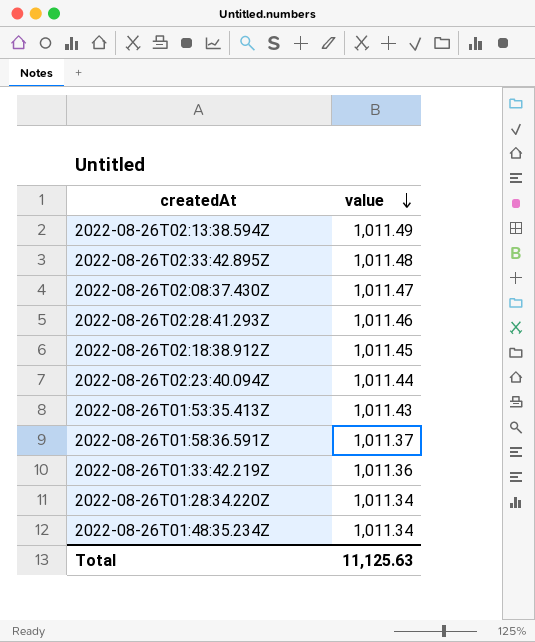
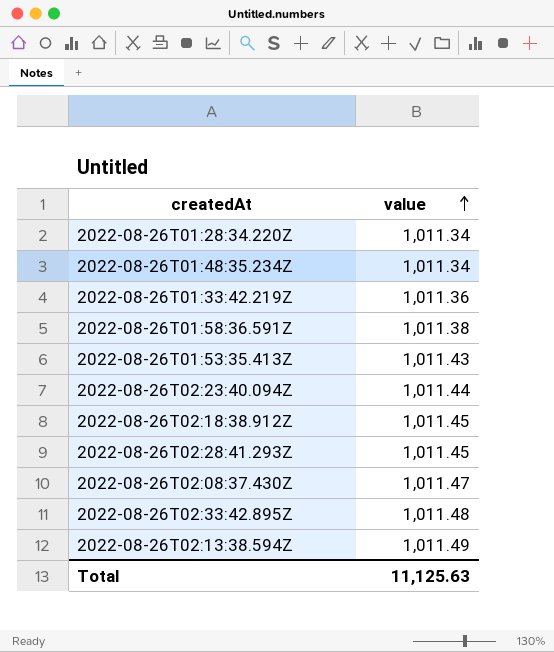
row order: value descending -> value ascending
2022-08-26T01:58:36.591Z | value: 1,011.37 -> 1,011.38
2022-08-26T02:28:41.293Z | value: 1,011.46 -> 1,011.45

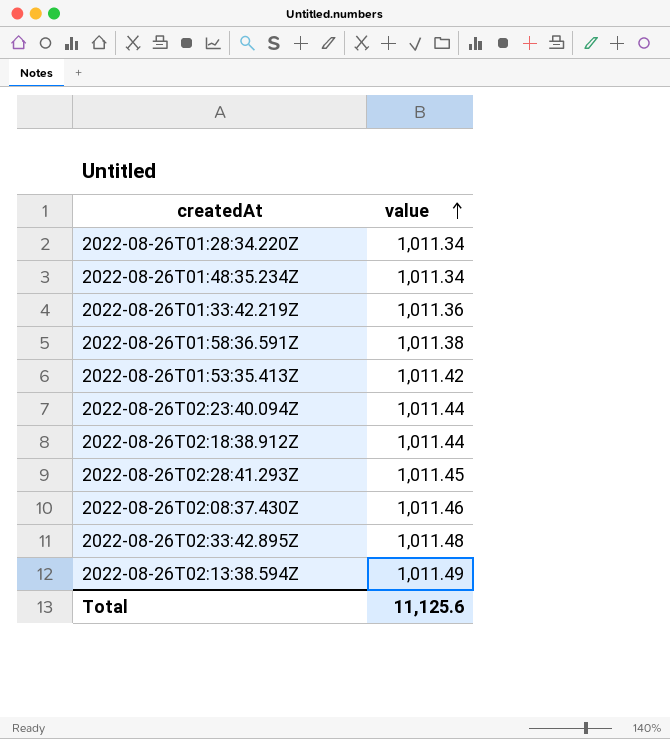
2022-08-26T01:53:35.413Z | value: 1,011.43 -> 1,011.42
2022-08-26T02:18:38.912Z | value: 1,011.45 -> 1,011.44
2022-08-26T02:08:37.430Z | value: 1,011.47 -> 1,011.46
Total | value: 11,125.63 -> 11,125.6

